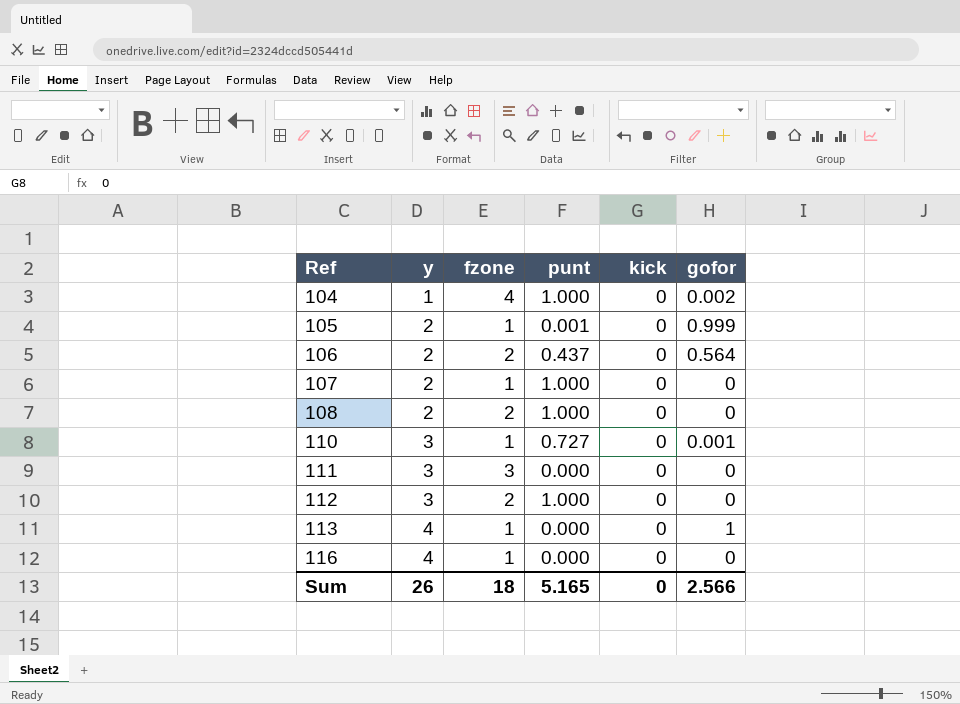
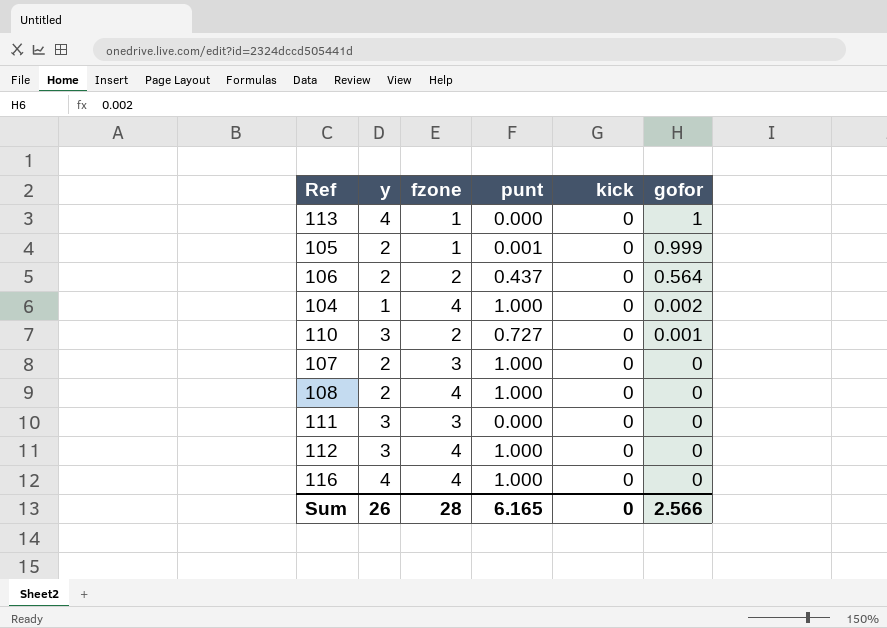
row order: Ref ascending -> gofor descending
110 | fzone: 1 -> 2
107 | fzone: 1 -> 3
108 | fzone: 2 -> 4
112 | fzone: 2 -> 4
116 | fzone: 1 -> 4
116 | punt: 0.000 -> 1.000
Sum | fzone: 18 -> 28
Sum | punt: 5.165 -> 6.165

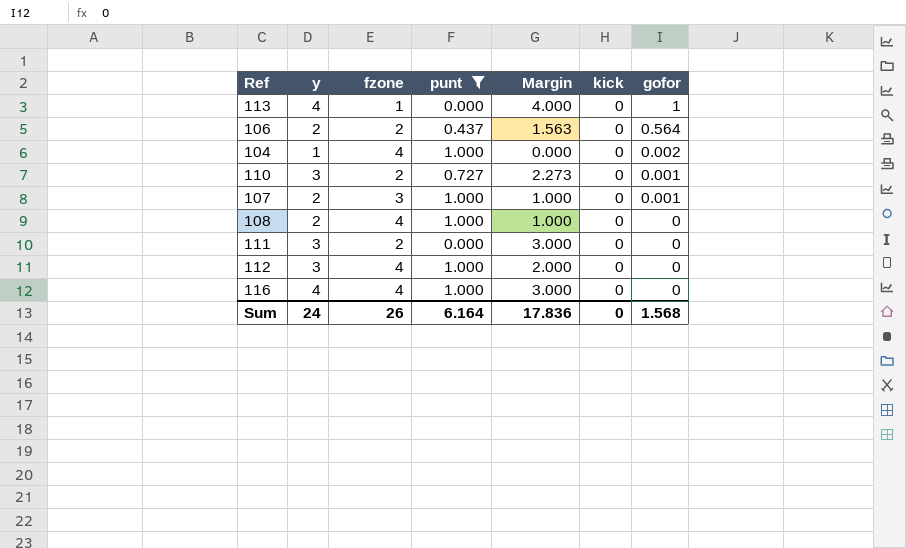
filter: none -> punt != 0.001
column Margin | formula: none -> [y] - [punt]
107 | gofor: 0 -> 0.001
111 | fzone: 3 -> 2
Sum | y: 26 -> 24
Sum | fzone: 28 -> 26
Sum | punt: 6.165 -> 6.164
Sum | gofor: 2.566 -> 1.568

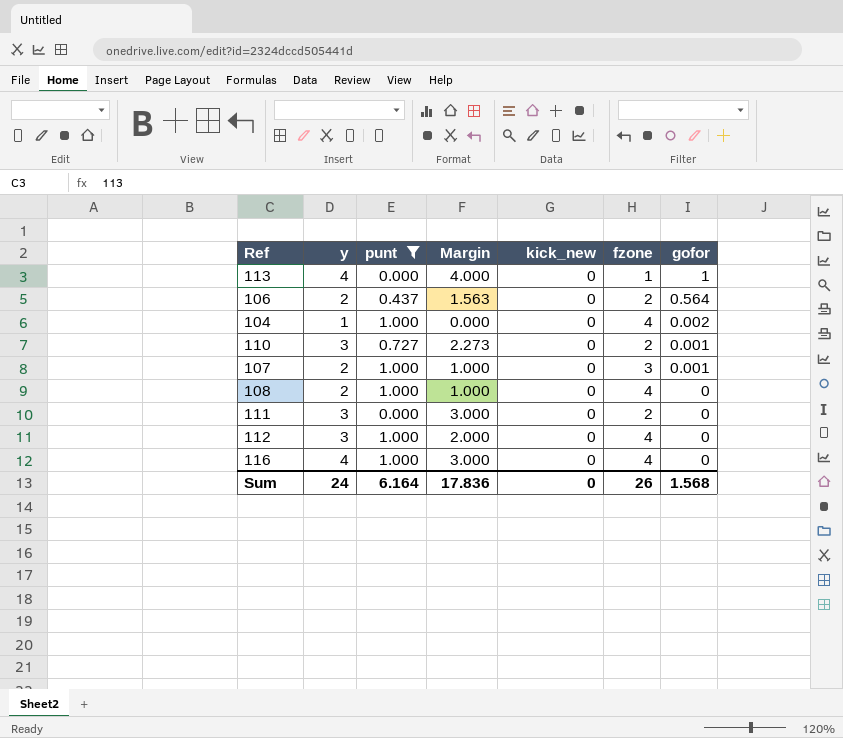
column name: kick -> kick_new
column fzone | position: 3 -> 6

